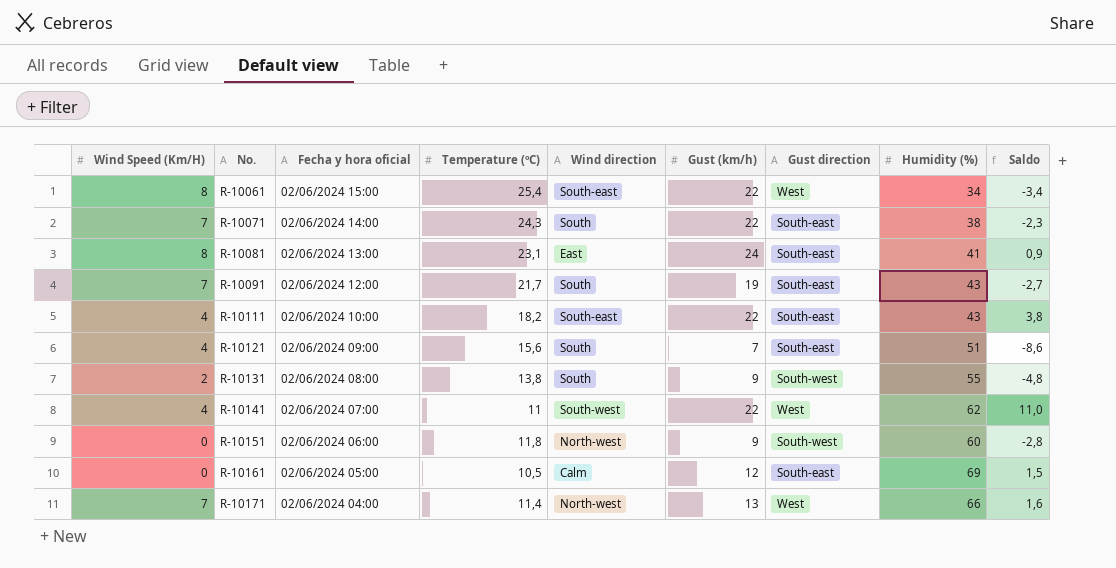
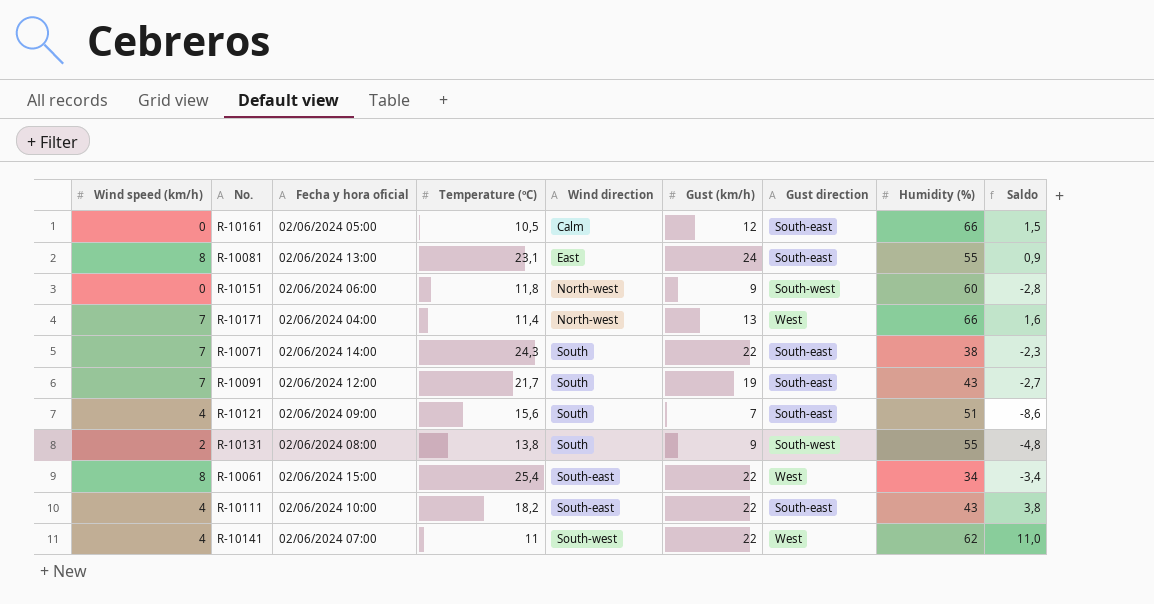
row order: No. ascending -> Wind direction ascending
column name: Wind Speed (Km/H) -> Wind speed (km/h)
R-10161 | Humidity (%): 69 -> 66
R-10081 | Humidity (%): 41 -> 55

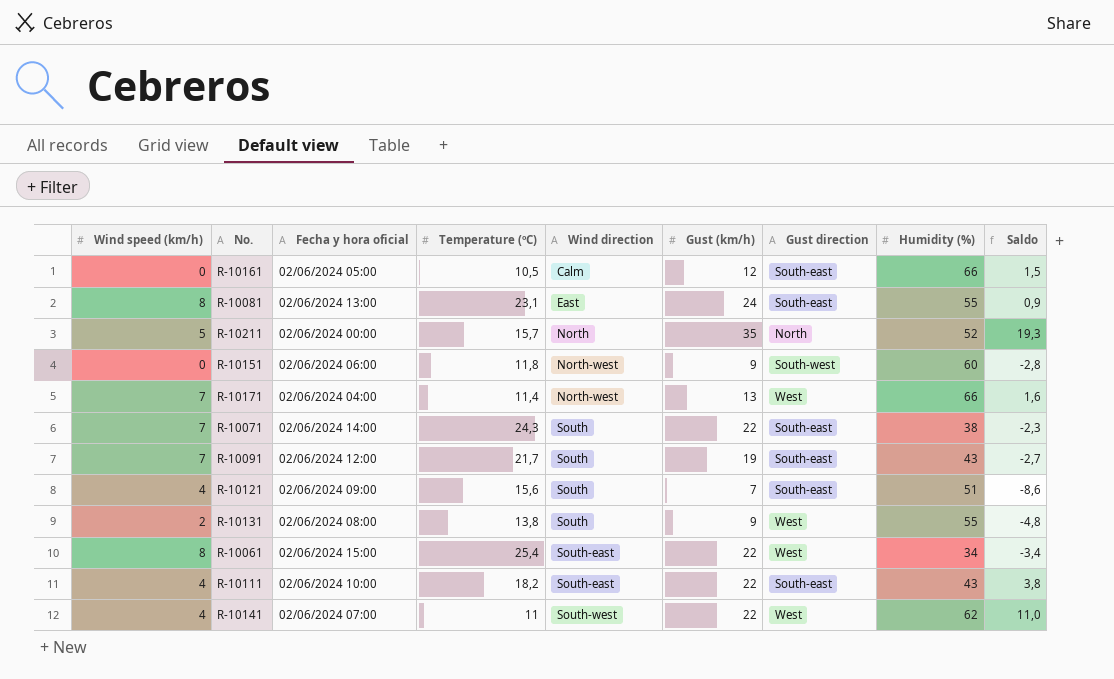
row R-10211: none -> 5 | 02/06/2024 00:00 | 15,7 | North | 35 | North | 52 | 19,3
R-10131 | Gust direction: South-west -> West

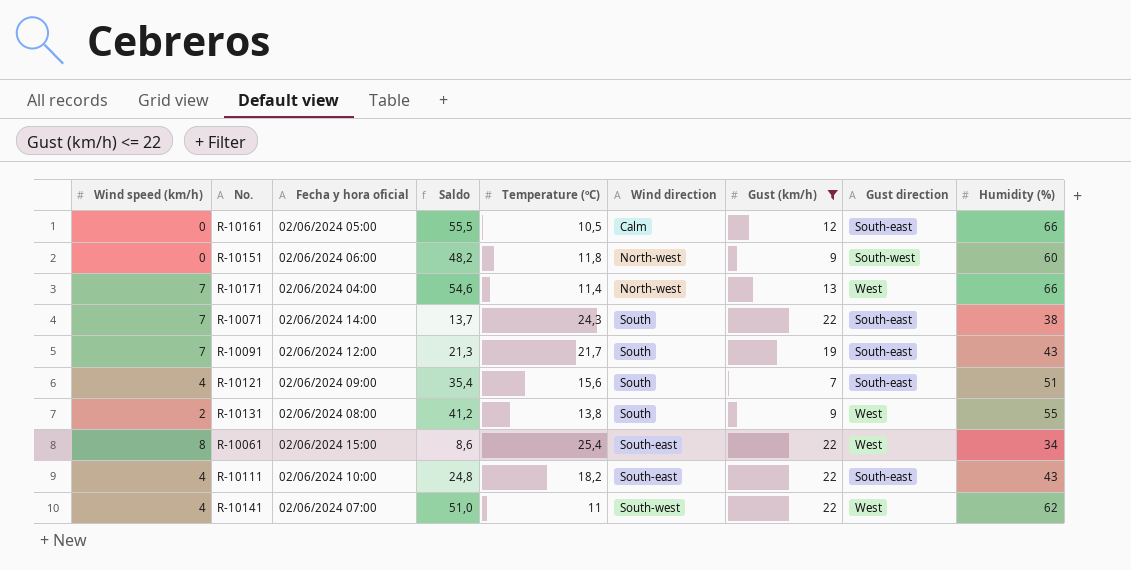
filter: none -> Gust (km/h) <= 22
column Saldo | formula: [Gust (km/h)] - [Temperature (ºC)] -> [Humidity (%)] - [Temperature (ºC)]
column Saldo | position: 9 -> 4

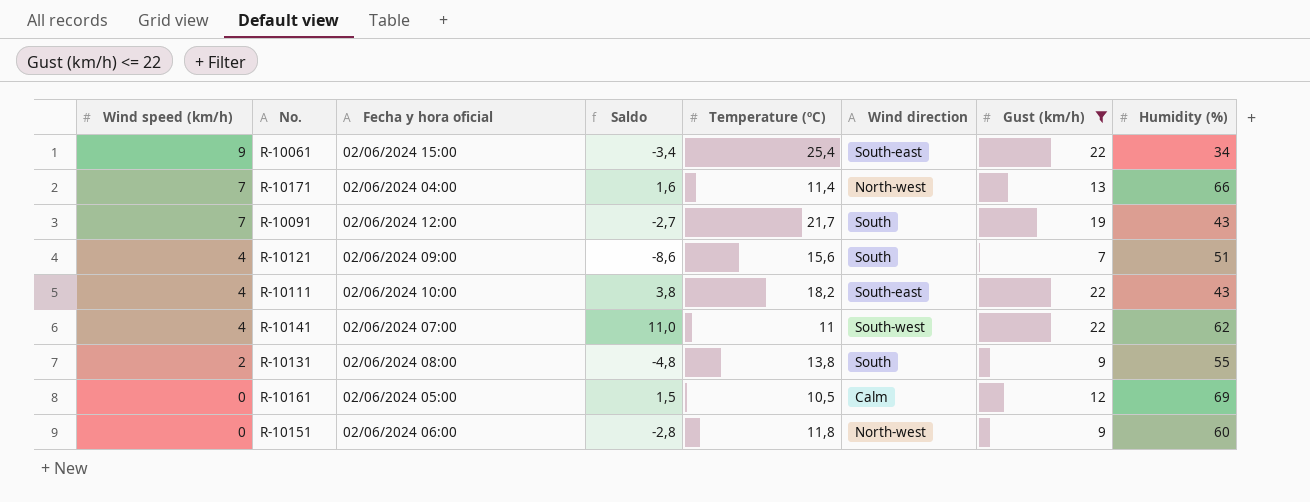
row order: Wind direction ascending -> Wind speed (km/h) descending
column Gust direction | position: 8 -> none
column Saldo | formula: [Humidity (%)] - [Temperature (ºC)] -> [Gust (km/h)] - [Temperature (ºC)]
row R-10071: 7 | 02/06/2024 14:00 | 13,7 | 24,3 | South | 22 | South-east | 38 -> none
R-10061 | Wind speed (km/h): 8 -> 9
R-10161 | Humidity (%): 66 -> 69

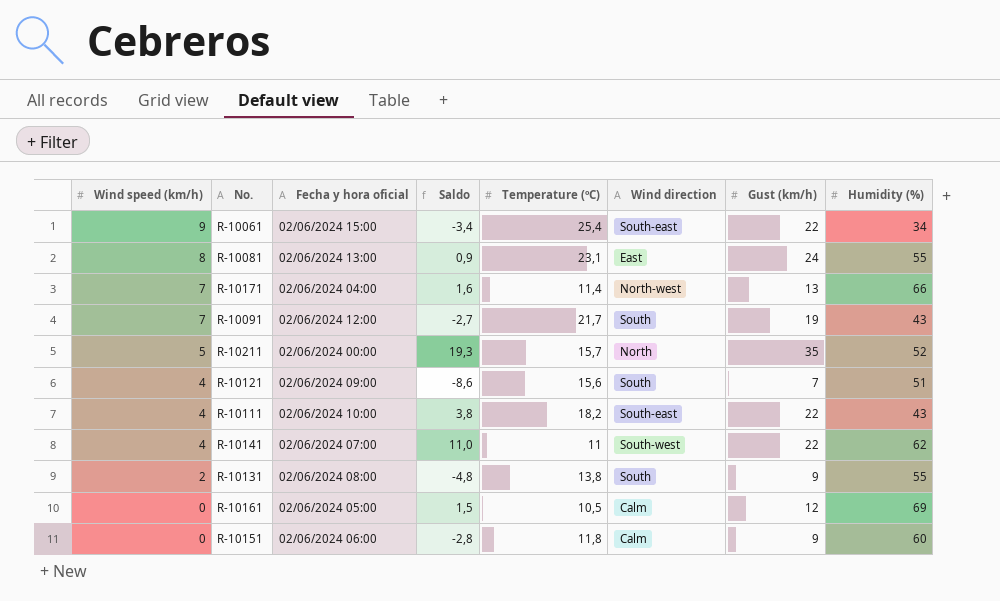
filter: Gust (km/h) <= 22 -> none
R-10151 | Wind direction: North-west -> Calm

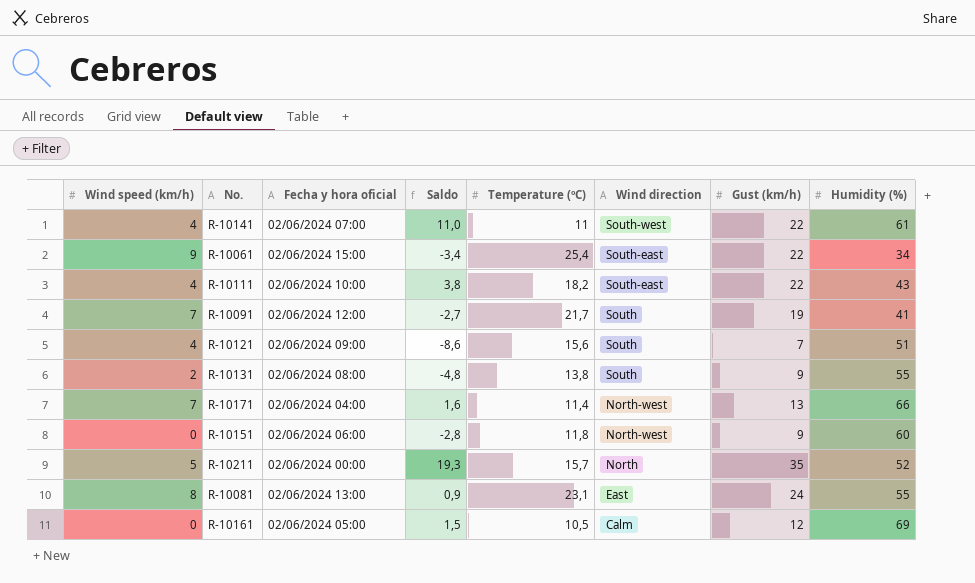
row order: Wind speed (km/h) descending -> Wind direction descending
R-10141 | Humidity (%): 62 -> 61
R-10091 | Humidity (%): 43 -> 41
R-10151 | Wind direction: Calm -> North-west

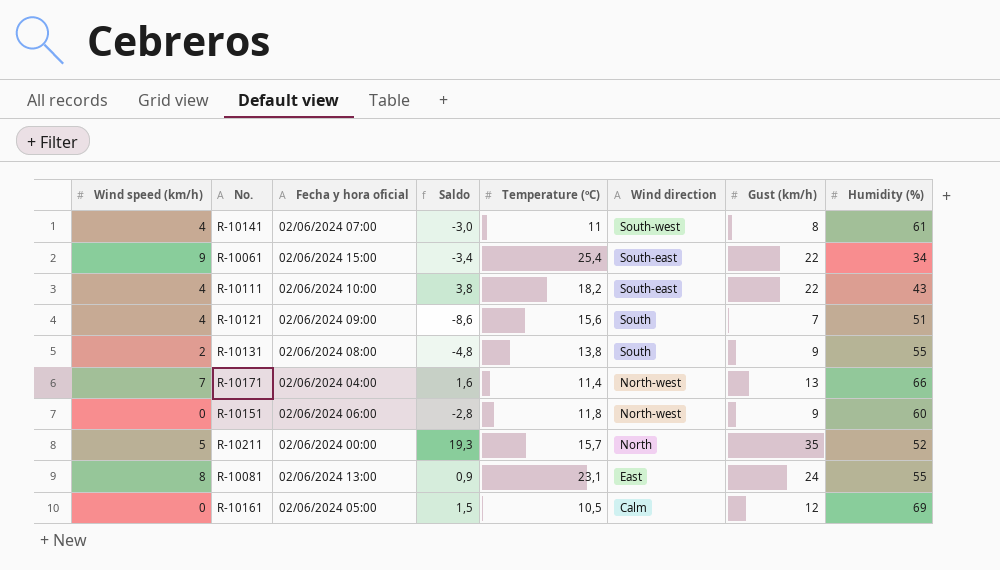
row R-10091: 7 | 02/06/2024 12:00 | -2,7 | 21,7 | South | 19 | 41 -> none
R-10141 | Saldo: 11,0 -> -3,0
R-10141 | Gust (km/h): 22 -> 8

